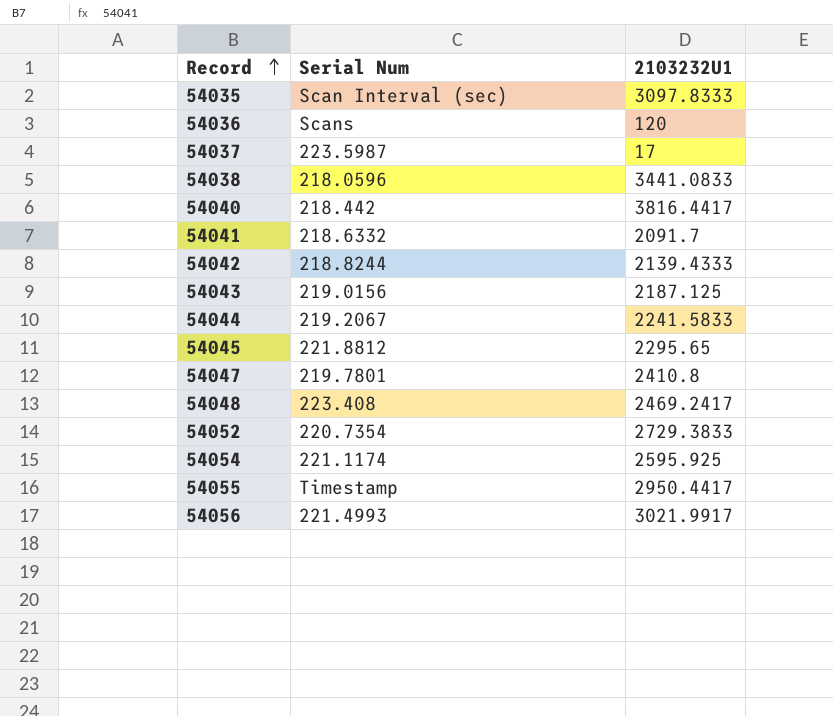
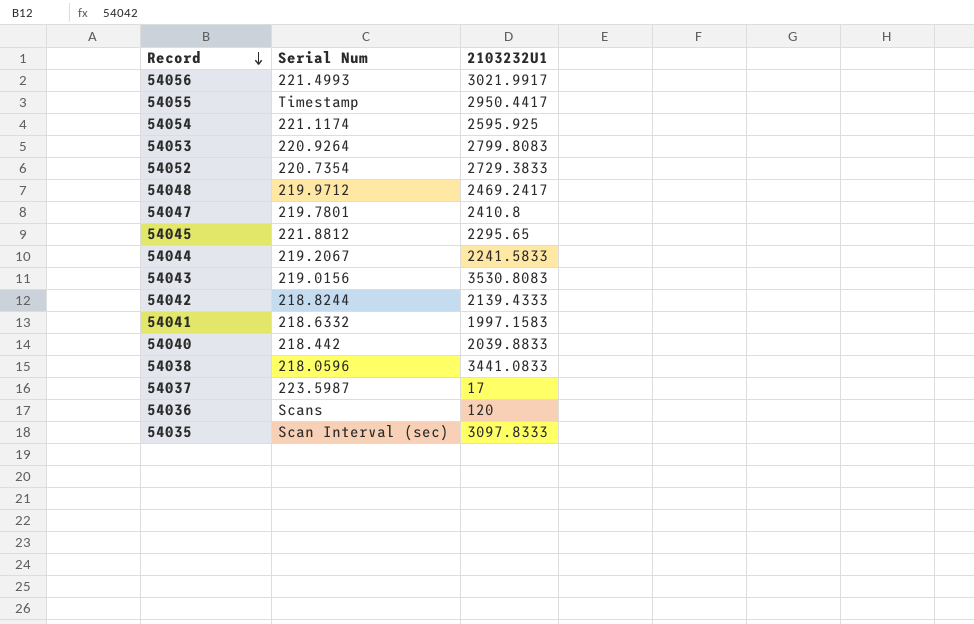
row order: Record ascending -> Record descending
row 54053: none -> 220.9264 | 2799.8083
54048 | Serial Num: 223.408 -> 219.9712
54043 | 2103232U1: 2187.125 -> 3530.8083
54041 | 2103232U1: 2091.7 -> 1997.1583
54040 | 2103232U1: 3816.4417 -> 2039.8833

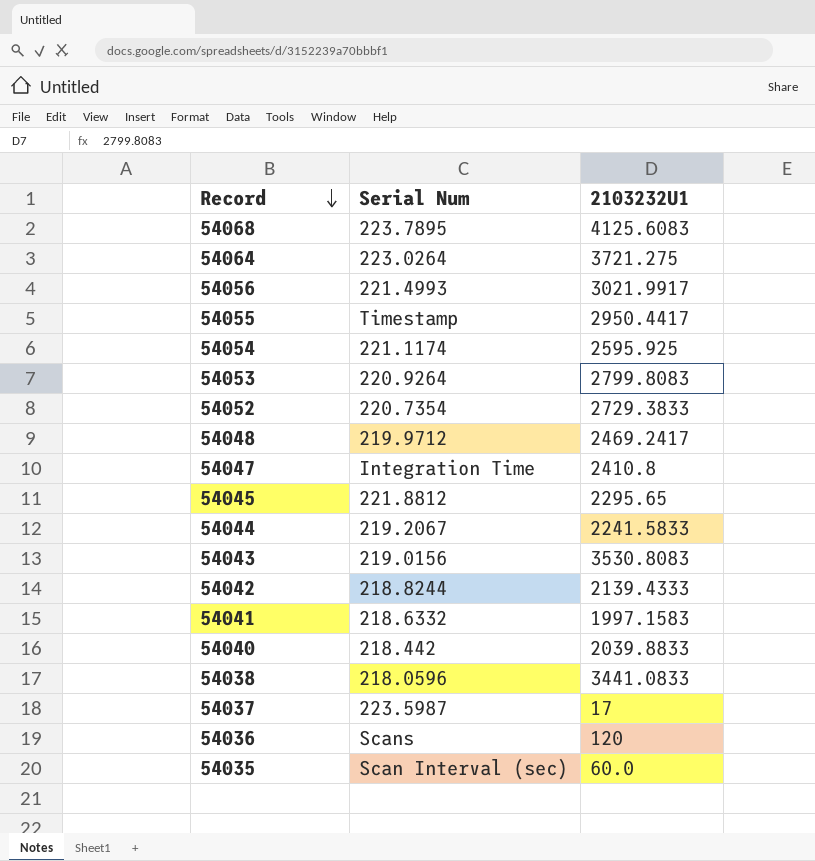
row 54068: none -> 223.7895 | 4125.6083
row 54064: none -> 223.0264 | 3721.275
54047 | Serial Num: 219.7801 -> Integration Time
54035 | 2103232U1: 3097.8333 -> 60.0

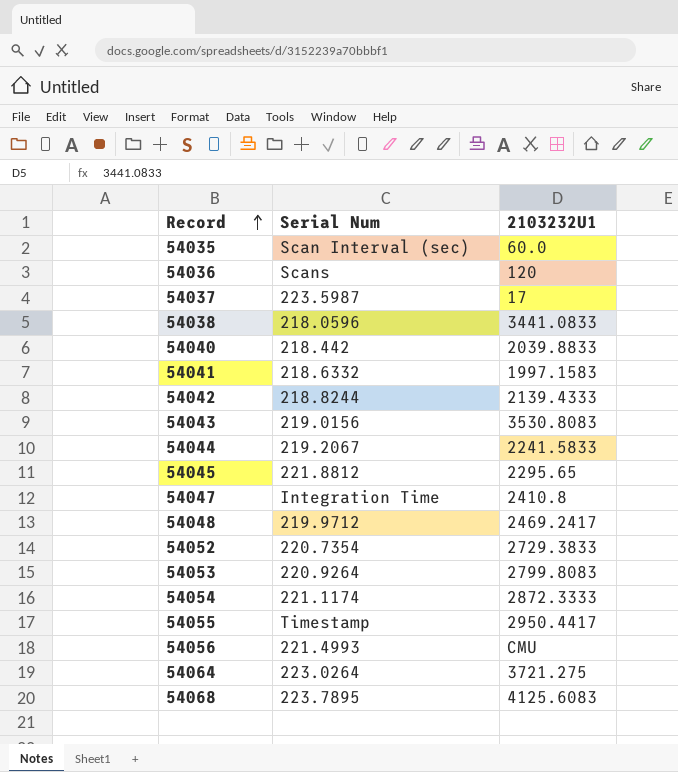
row order: Record descending -> Record ascending
54054 | 2103232U1: 2595.925 -> 2872.3333
54056 | 2103232U1: 3021.9917 -> CMU

